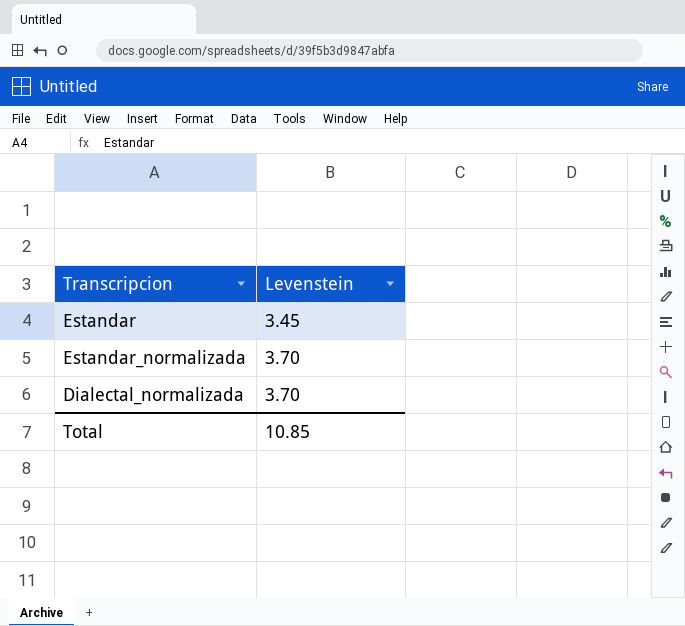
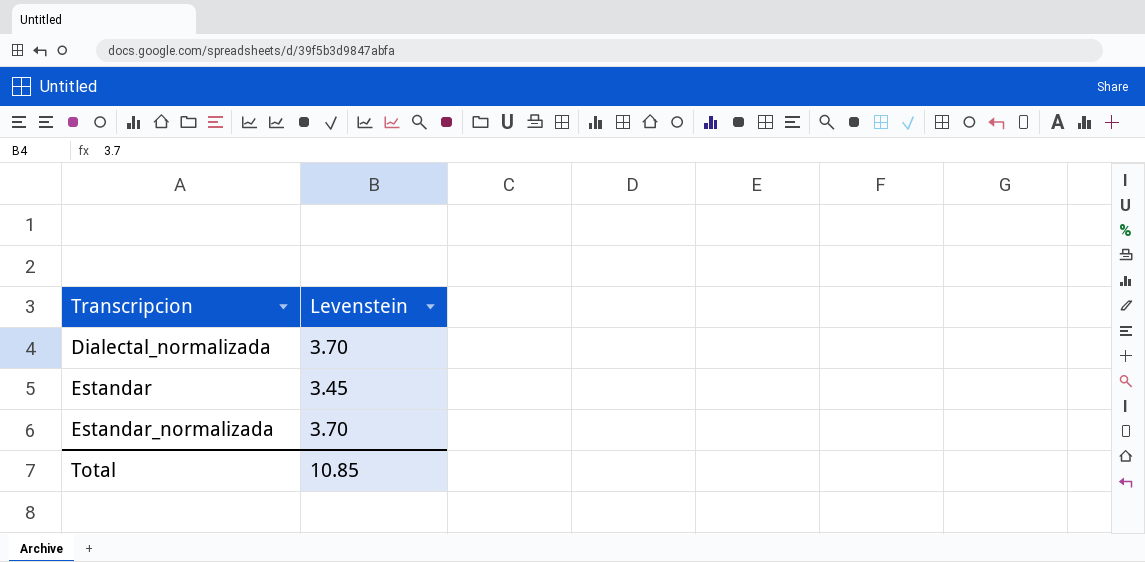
row order: Levenstein ascending -> Transcripcion ascending

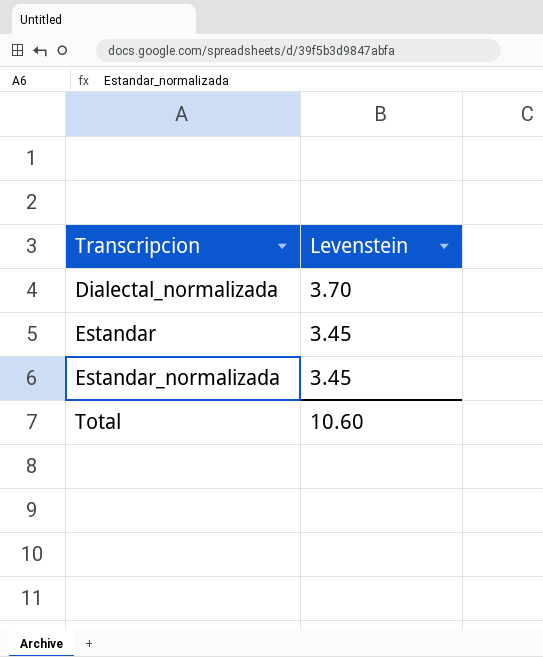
Estandar_normalizada | Levenstein: 3.70 -> 3.45
Total | Levenstein: 10.85 -> 10.60

